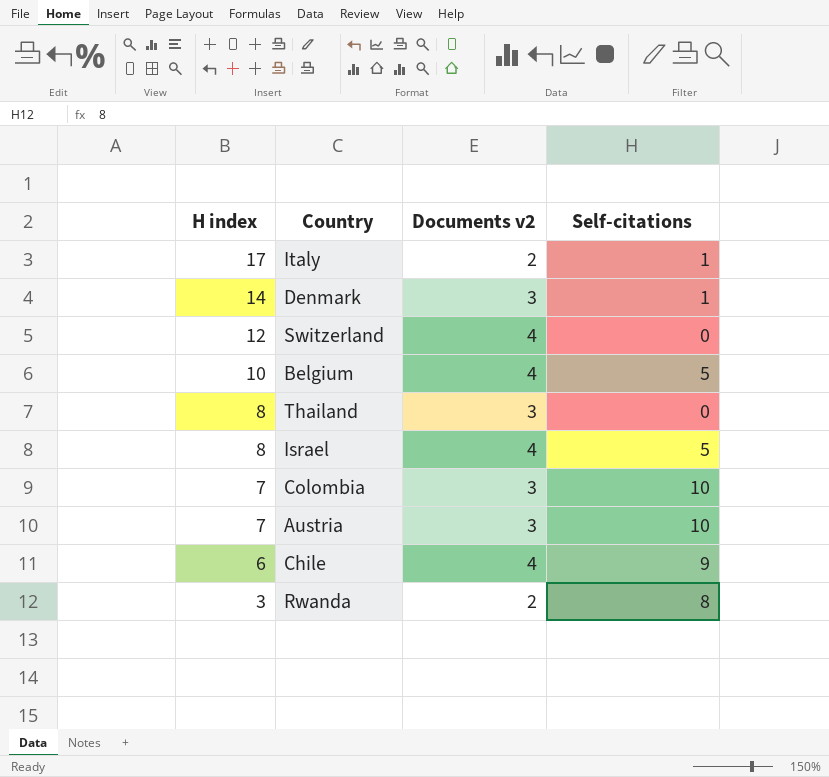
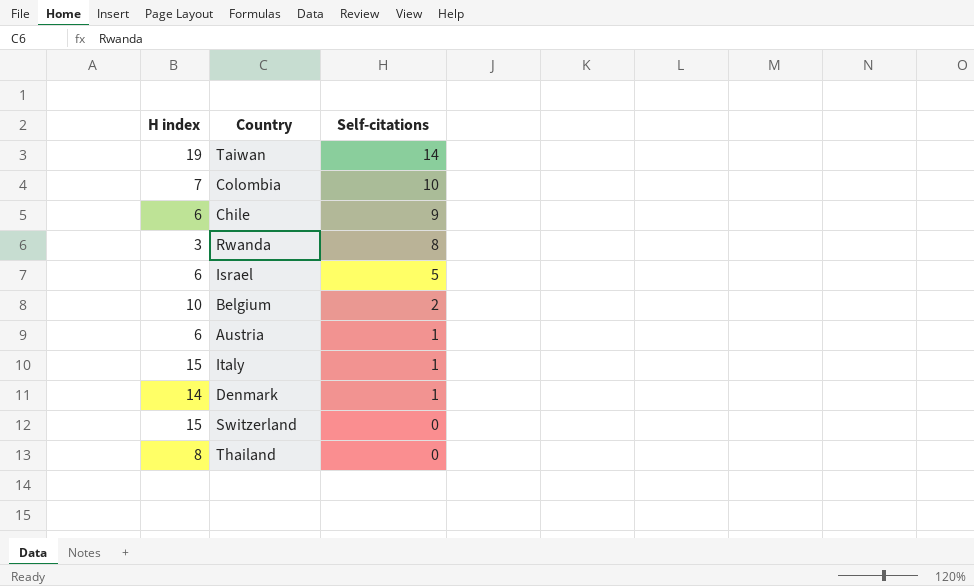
row order: H index descending -> Self-citations descending
column Documents v2 | position: 3 -> none
row Taiwan: none -> 19 | 14
Israel | H index: 8 -> 6
Belgium | Self-citations: 5 -> 2
Austria | H index: 7 -> 6
Austria | Self-citations: 10 -> 1
Italy | H index: 17 -> 15
Switzerland | H index: 12 -> 15

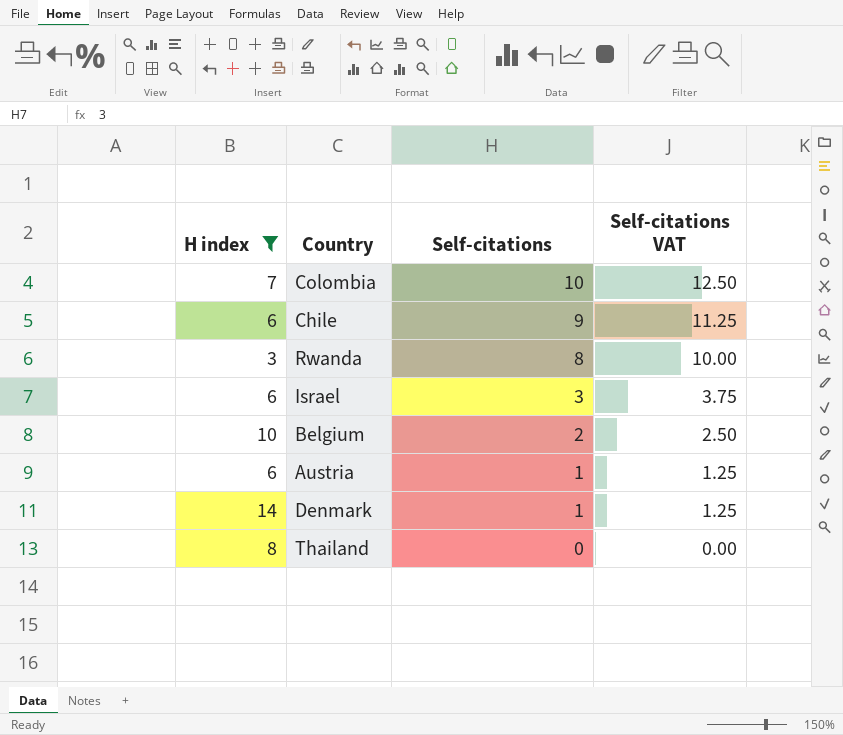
filter: none -> H index <= 14
column Self-citations VAT | formula: none -> [Self-citations] * 1.25
Israel | Self-citations: 5 -> 3

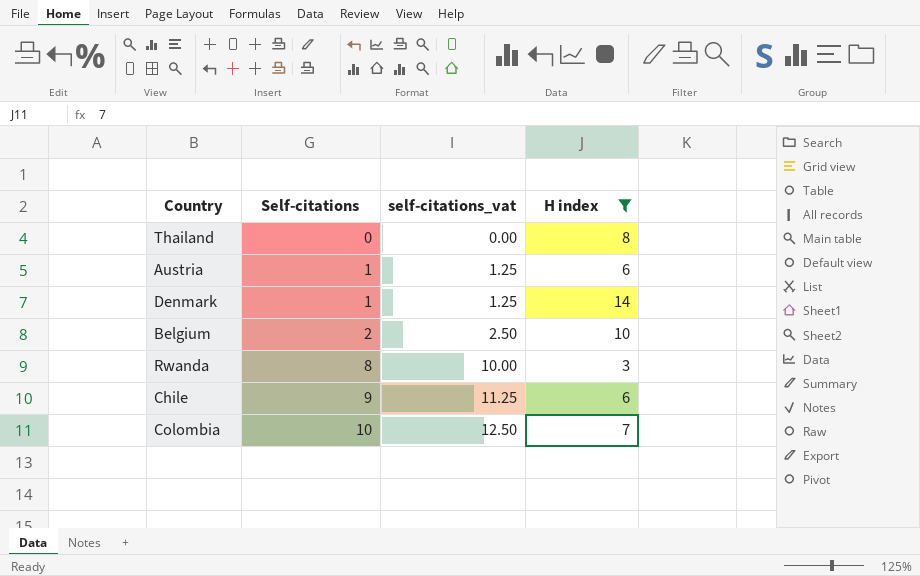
row order: Self-citations descending -> Self-citations ascending
column name: Self-citations VAT -> self-citations_vat
column H index | position: 1 -> 4
row Israel: 6 | 3 | 3.75 -> none

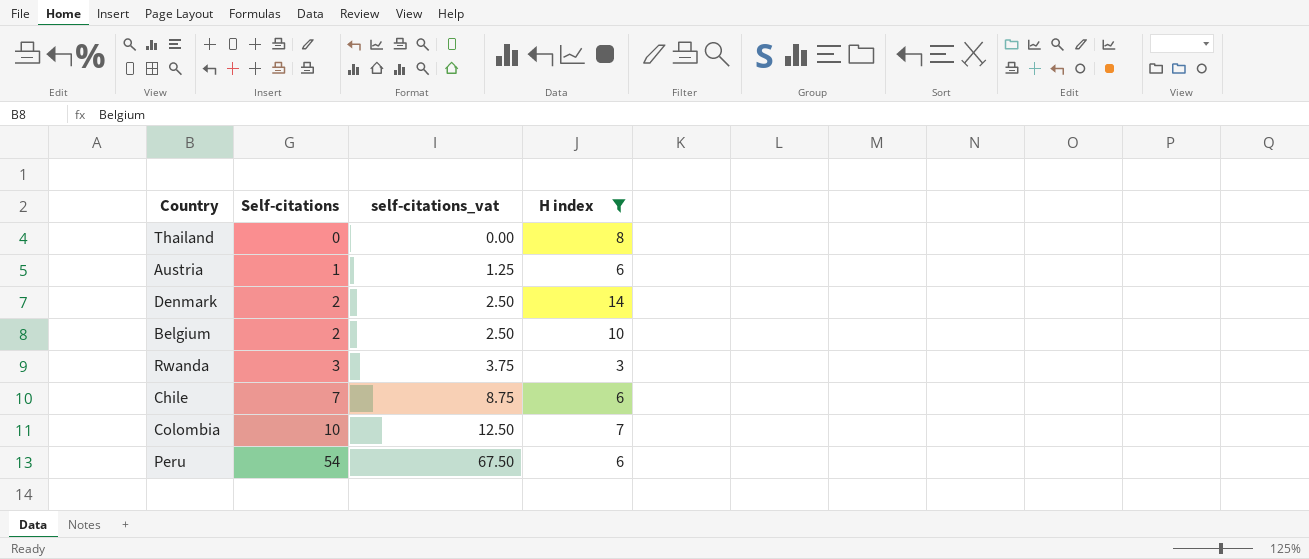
Denmark | Self-citations: 1 -> 2
Denmark | self-citations_vat: 1.25 -> 2.50
Rwanda | Self-citations: 8 -> 3
Rwanda | self-citations_vat: 10.00 -> 3.75
Chile | Self-citations: 9 -> 7
Chile | self-citations_vat: 11.25 -> 8.75
row Peru: none -> 54 | 67.50 | 6

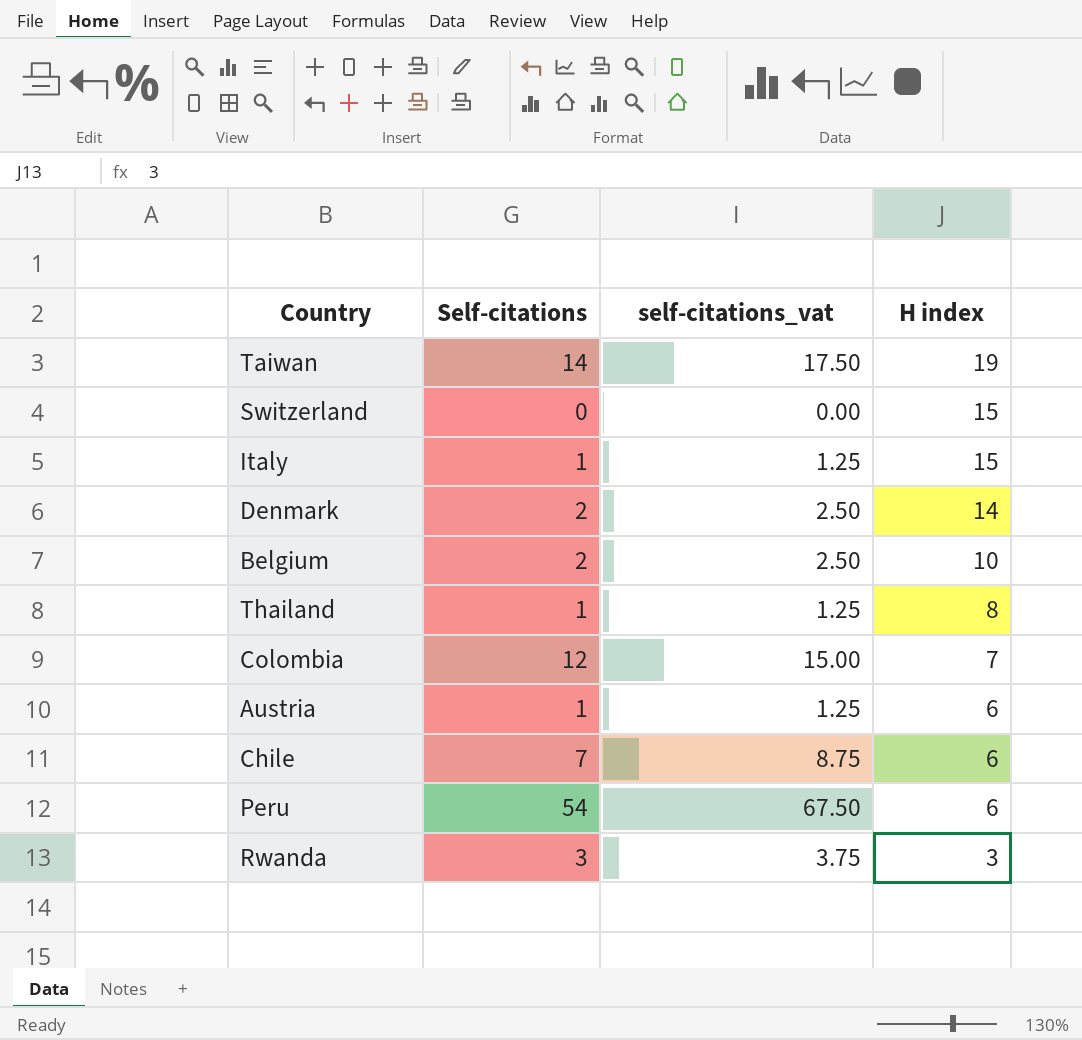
filter: H index <= 14 -> none
row order: Self-citations ascending -> H index descending
Thailand | Self-citations: 0 -> 1
Thailand | self-citations_vat: 0.00 -> 1.25
Colombia | Self-citations: 10 -> 12
Colombia | self-citations_vat: 12.50 -> 15.00

